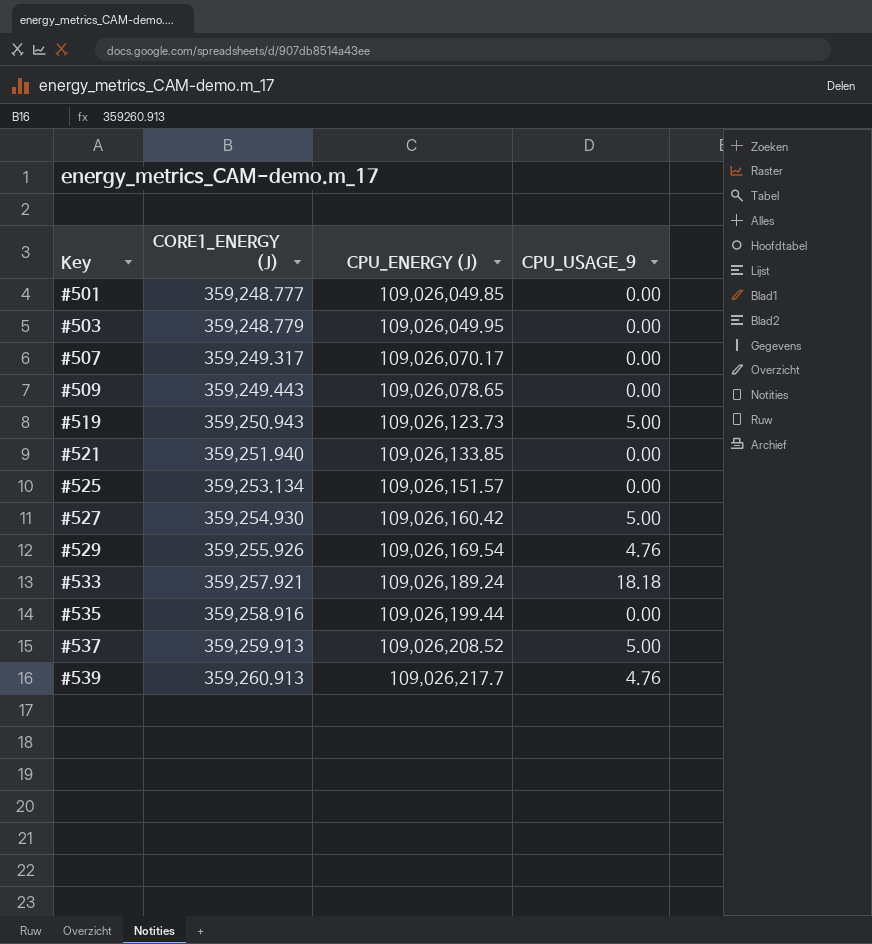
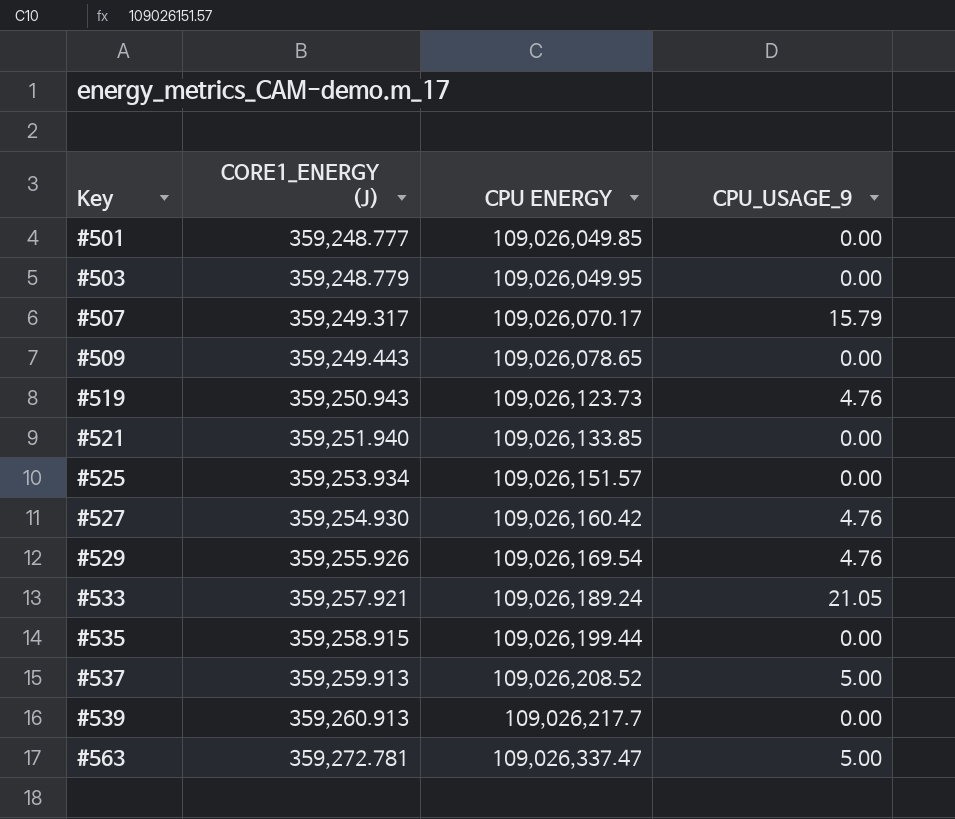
column name: CPU_ENERGY (J) -> CPU ENERGY
#507 | CPU_USAGE_9: 0.00 -> 15.79
#519 | CPU_USAGE_9: 5.00 -> 4.76
#525 | CORE1_ENERGY (J): 359,253.134 -> 359,253.934
#527 | CPU_USAGE_9: 5.00 -> 4.76
#533 | CPU_USAGE_9: 18.18 -> 21.05
#535 | CORE1_ENERGY (J): 359,258.916 -> 359,258.915
#539 | CPU_USAGE_9: 4.76 -> 0.00
row #563: none -> 359,272.781 | 109,026,337.47 | 5.00

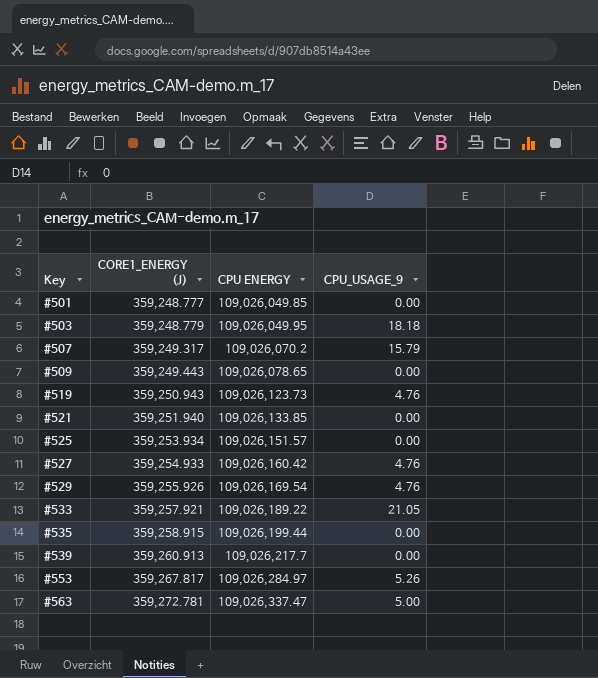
row #537: 359,259.913 | 109,026,208.52 | 5.00 -> none
#503 | CPU_USAGE_9: 0.00 -> 18.18
#507 | CPU ENERGY: 109,026,070.17 -> 109,026,070.2
#527 | CORE1_ENERGY (J): 359,254.930 -> 359,254.933
#533 | CPU ENERGY: 109,026,189.24 -> 109,026,189.22
row #553: none -> 359,267.817 | 109,026,284.97 | 5.26

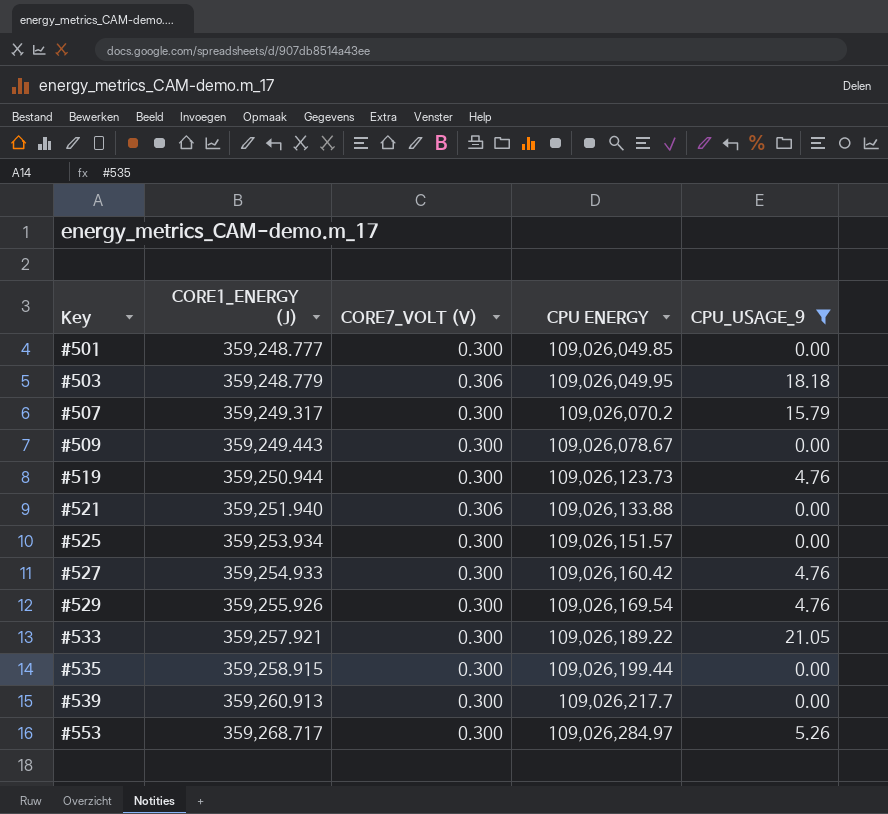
filter: none -> CPU_USAGE_9 != 5.00
column CORE7_VOLT (V) | position: none -> 3
#509 | CPU ENERGY: 109,026,078.65 -> 109,026,078.67
#519 | CORE1_ENERGY (J): 359,250.943 -> 359,250.944
#521 | CPU ENERGY: 109,026,133.85 -> 109,026,133.88
#553 | CORE1_ENERGY (J): 359,267.817 -> 359,268.717

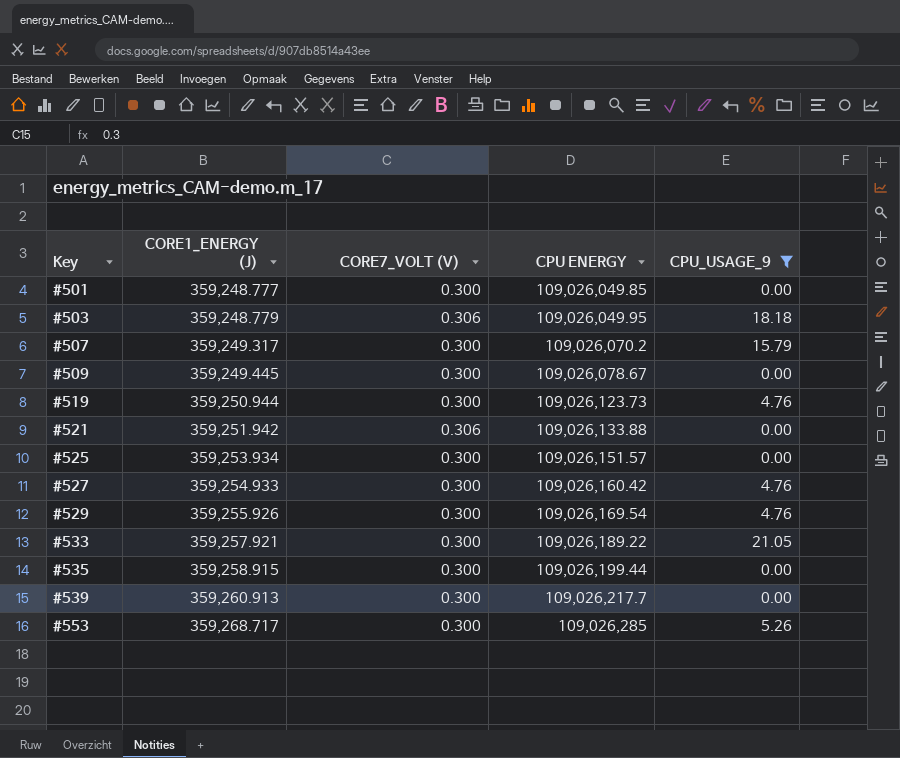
#509 | CORE1_ENERGY (J): 359,249.443 -> 359,249.445
#521 | CORE1_ENERGY (J): 359,251.940 -> 359,251.942
#553 | CPU ENERGY: 109,026,284.97 -> 109,026,285

